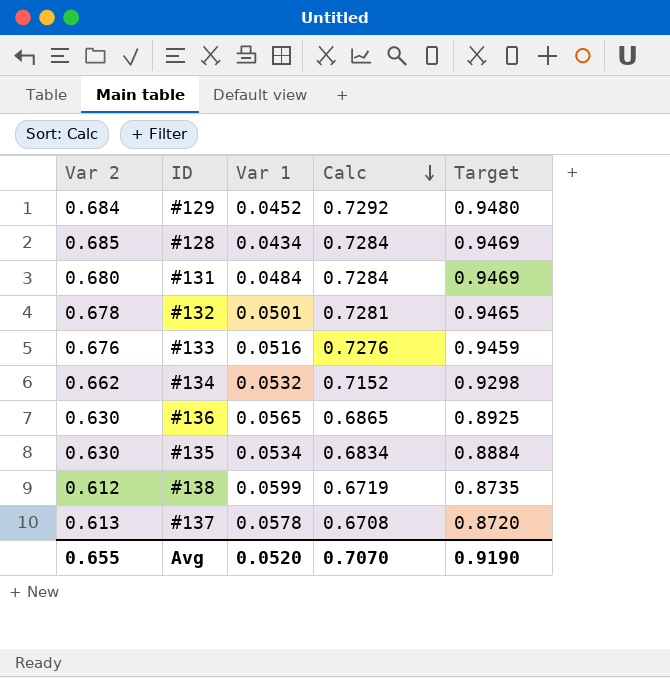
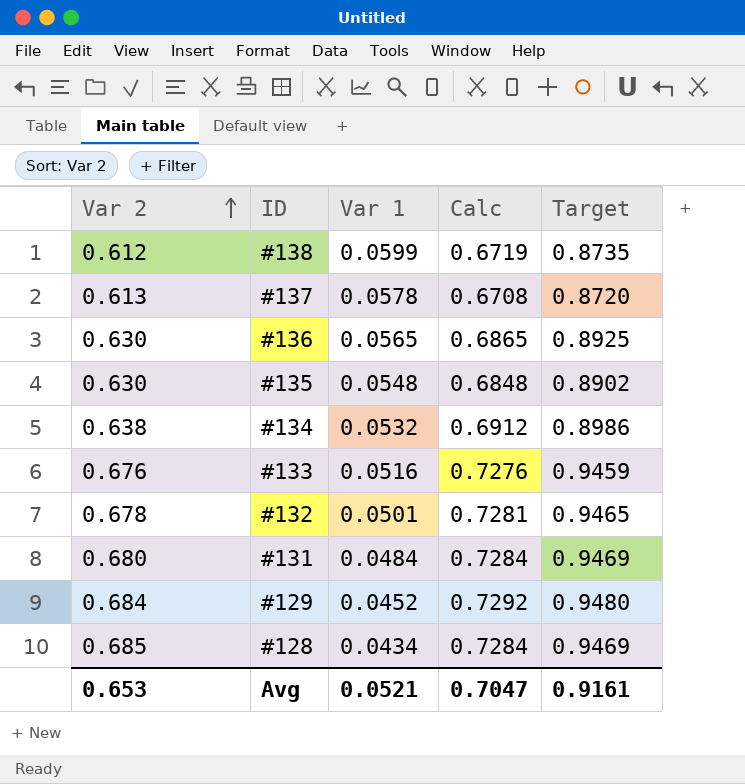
row order: Calc descending -> Var 2 ascending
#135 | Var 1: 0.0534 -> 0.0548
#135 | Calc: 0.6834 -> 0.6848
#135 | Target: 0.8884 -> 0.8902
#134 | Var 2: 0.662 -> 0.638
#134 | Calc: 0.7152 -> 0.6912
#134 | Target: 0.9298 -> 0.8986
Avg | Var 2: 0.655 -> 0.653
Avg | Var 1: 0.0520 -> 0.0521
Avg | Calc: 0.7070 -> 0.7047
Avg | Target: 0.9190 -> 0.9161

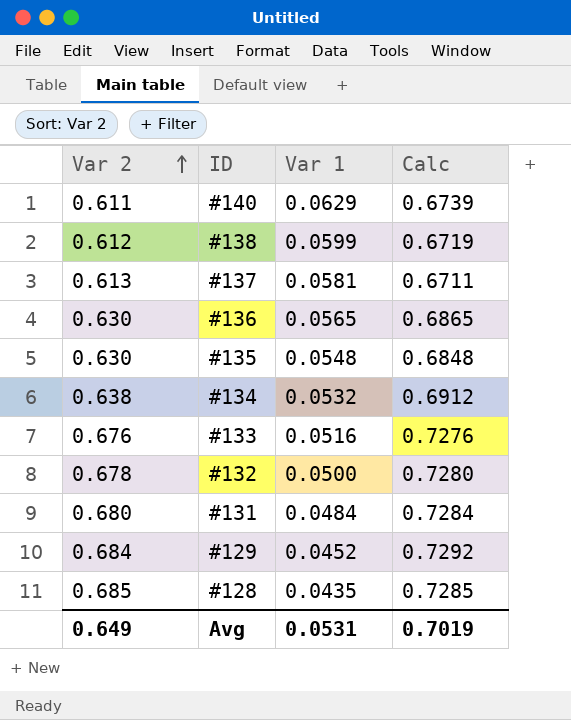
column Target | formula: [Calc] * 1.3 -> none
row #140: none -> 0.611 | 0.0629 | 0.6739
#137 | Var 1: 0.0578 -> 0.0581
#137 | Calc: 0.6708 -> 0.6711
#132 | Var 1: 0.0501 -> 0.0500
#132 | Calc: 0.7281 -> 0.7280
#128 | Var 1: 0.0434 -> 0.0435
#128 | Calc: 0.7284 -> 0.7285
Avg | Var 2: 0.653 -> 0.649
Avg | Var 1: 0.0521 -> 0.0531
Avg | Calc: 0.7047 -> 0.7019

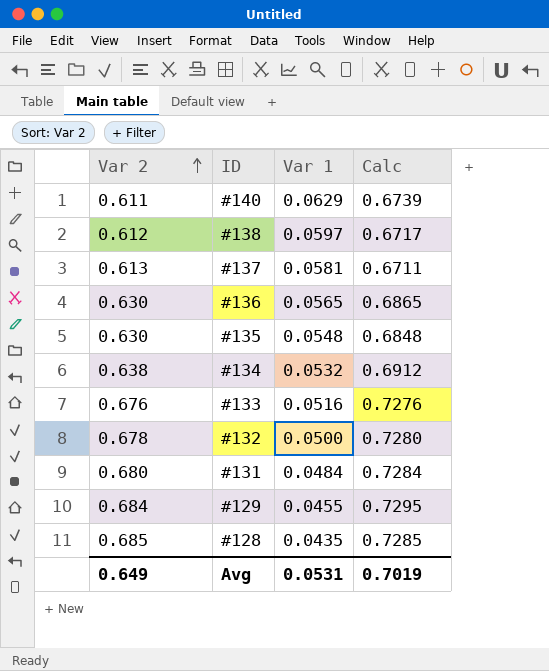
#138 | Var 1: 0.0599 -> 0.0597
#138 | Calc: 0.6719 -> 0.6717
#129 | Var 1: 0.0452 -> 0.0455
#129 | Calc: 0.7292 -> 0.7295

